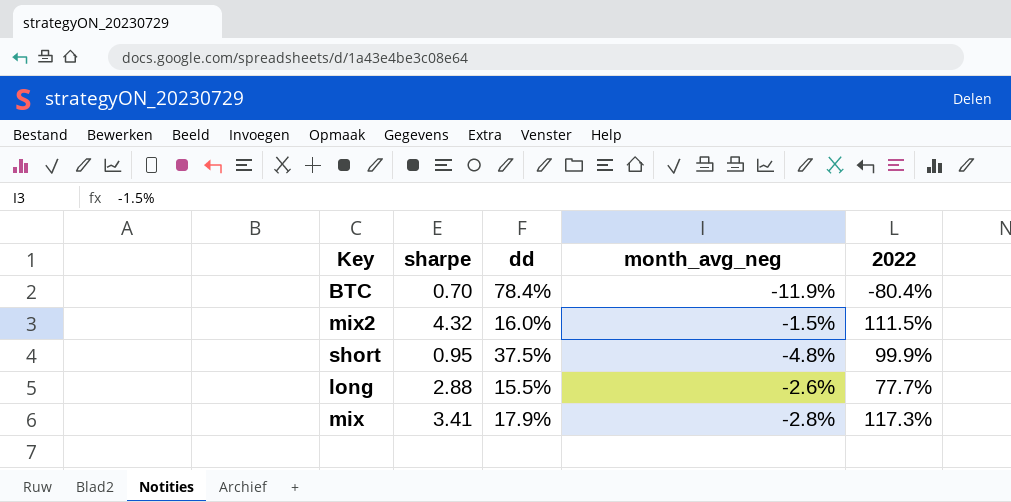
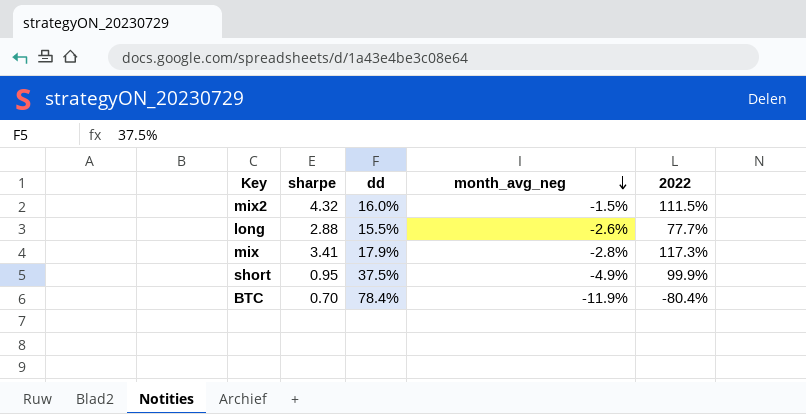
row order: none -> month_avg_neg descending
short | month_avg_neg: -4.8% -> -4.9%

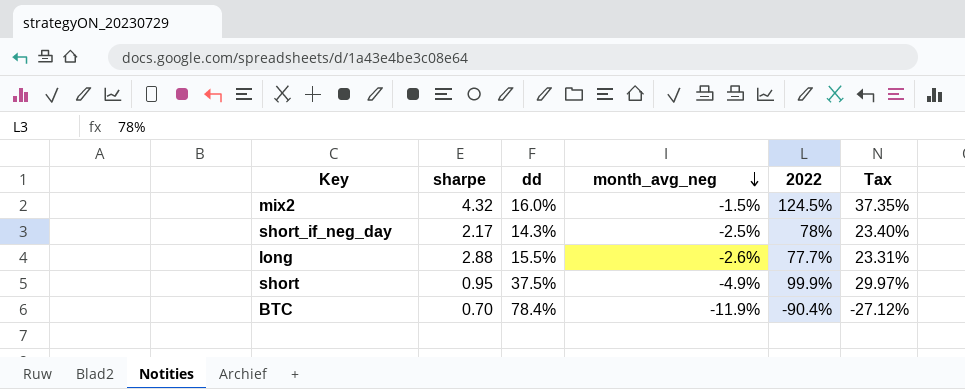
column Tax | formula: none -> [2022] * 0.3
row mix: 3.41 | 17.9% | -2.8% | 117.3% -> none
mix2 | 2022: 111.5% -> 124.5%
row short_if_neg_day: none -> 2.17 | 14.3% | -2.5% | 78% | 23.40%
BTC | 2022: -80.4% -> -90.4%

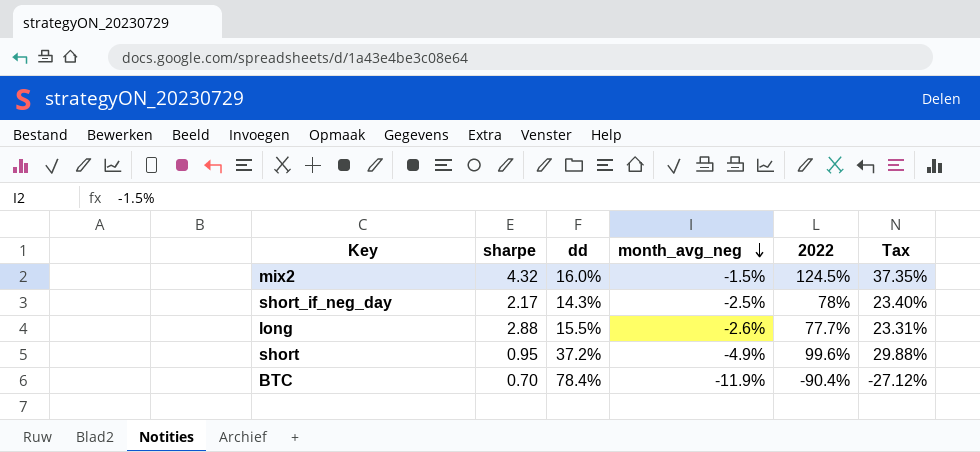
short | dd: 37.5% -> 37.2%
short | 2022: 99.9% -> 99.6%
short | Tax: 29.97% -> 29.88%

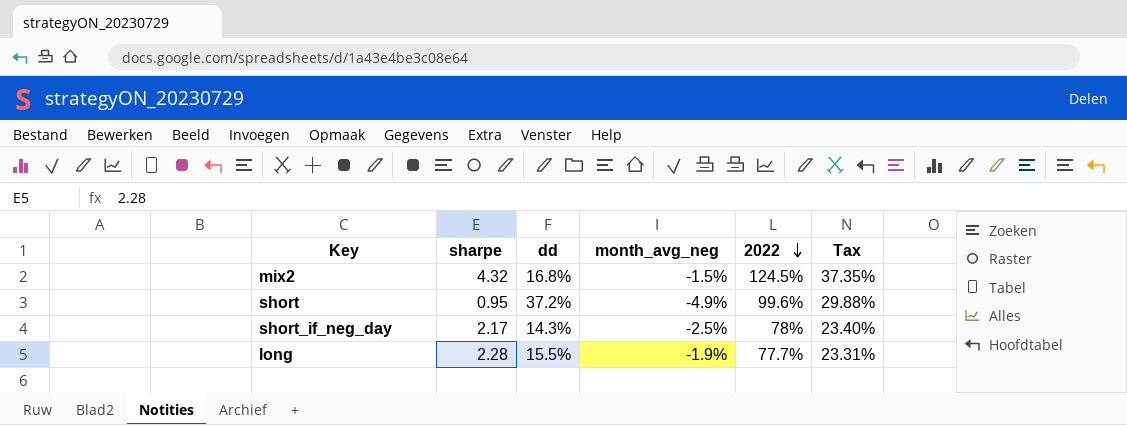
row order: month_avg_neg descending -> 2022 descending
row BTC: 0.70 | 78.4% | -11.9% | -90.4% | -27.12% -> none
mix2 | dd: 16.0% -> 16.8%
long | sharpe: 2.88 -> 2.28
long | month_avg_neg: -2.6% -> -1.9%

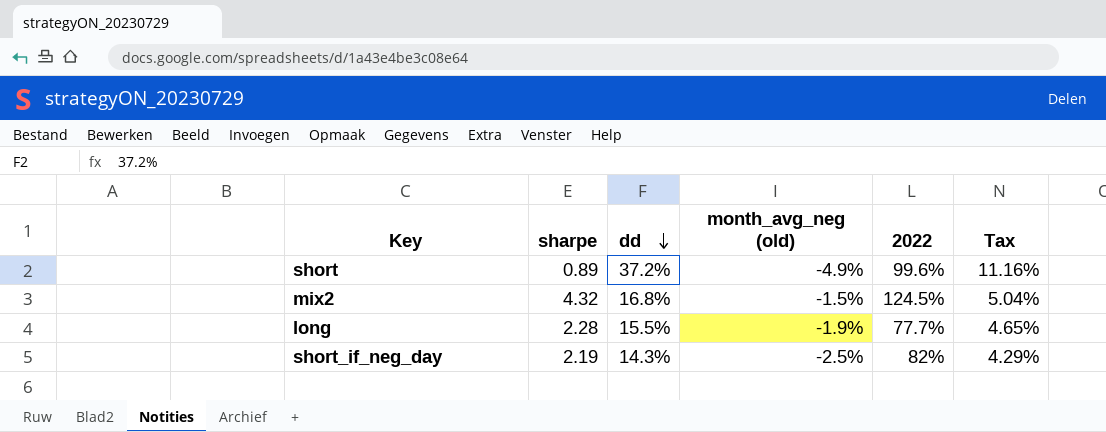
row order: 2022 descending -> dd descending
column name: month_avg_neg -> month_avg_neg (old)
column Tax | formula: [2022] * 0.3 -> [dd] * 0.3
short | sharpe: 0.95 -> 0.89
short_if_neg_day | sharpe: 2.17 -> 2.19
short_if_neg_day | 2022: 78% -> 82%

